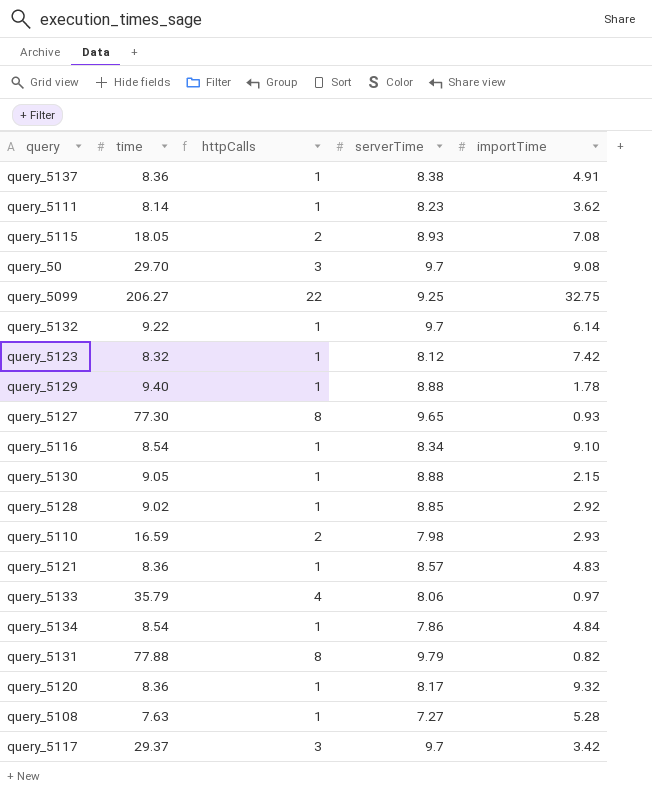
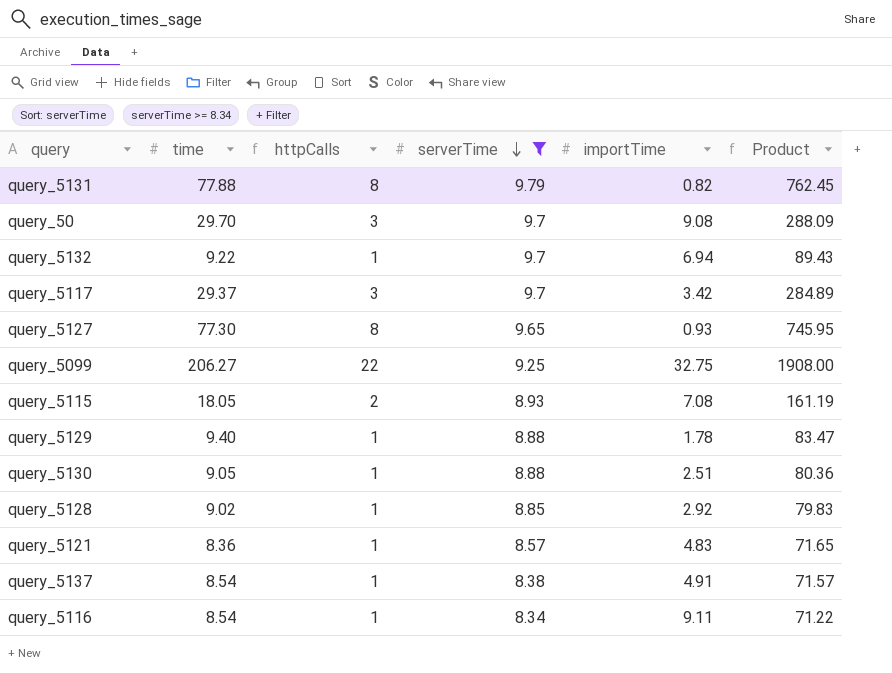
filter: none -> serverTime >= 8.34
row order: none -> serverTime descending
column Product | formula: none -> [time] * [serverTime]
query_5132 | importTime: 6.14 -> 6.94
query_5130 | importTime: 2.15 -> 2.51
query_5137 | time: 8.36 -> 8.54
query_5116 | importTime: 9.10 -> 9.11

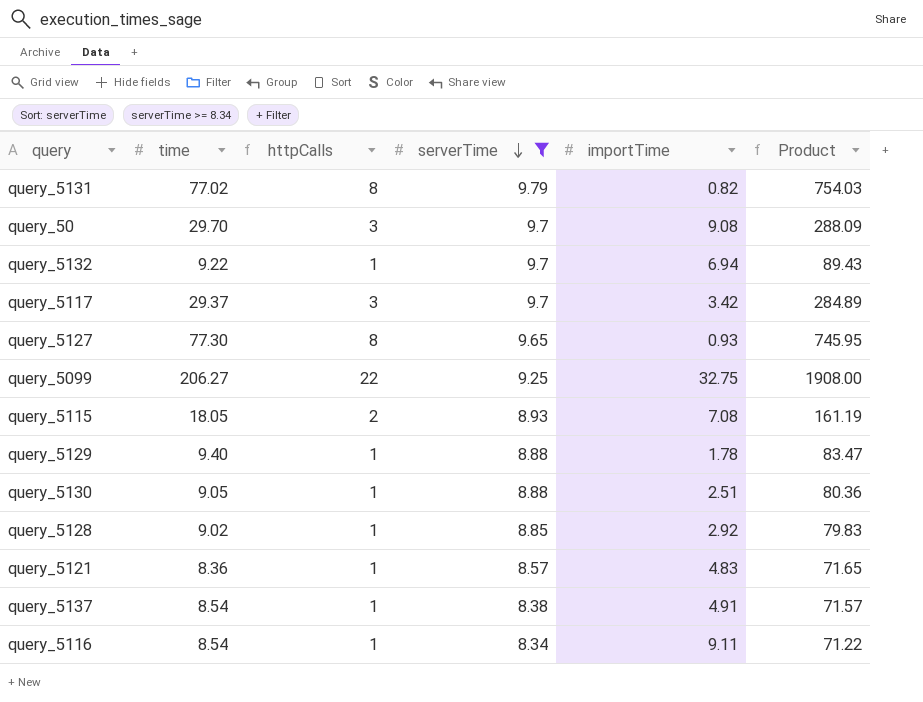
query_5131 | time: 77.88 -> 77.02
query_5131 | Product: 762.45 -> 754.03

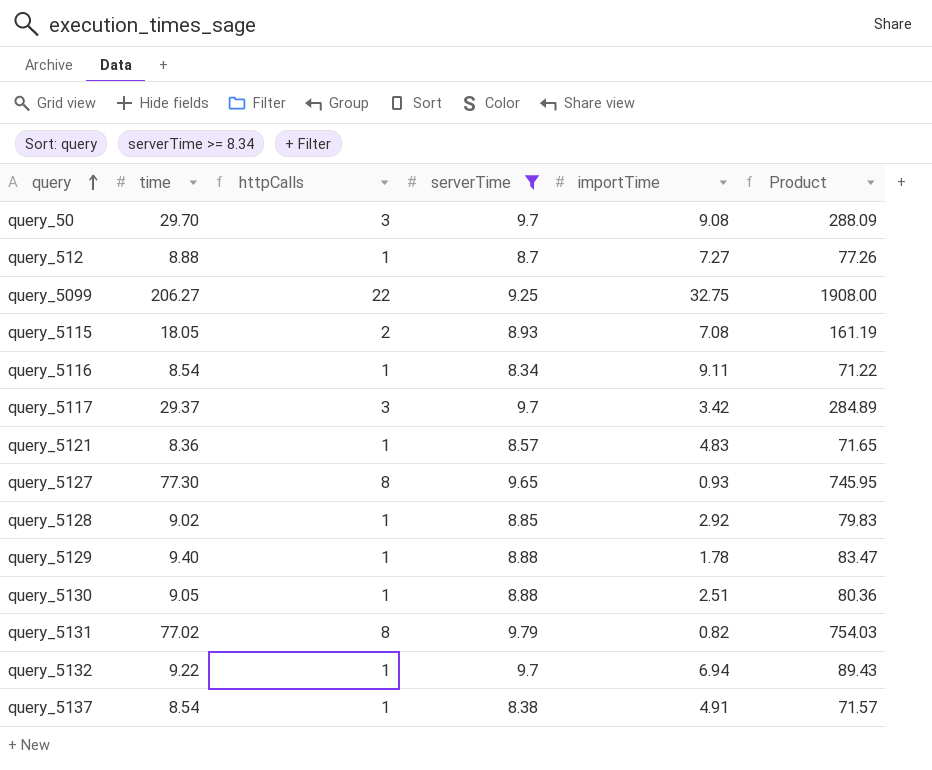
row order: serverTime descending -> query ascending
row query_512: none -> 8.88 | 1 | 8.7 | 7.27 | 77.26

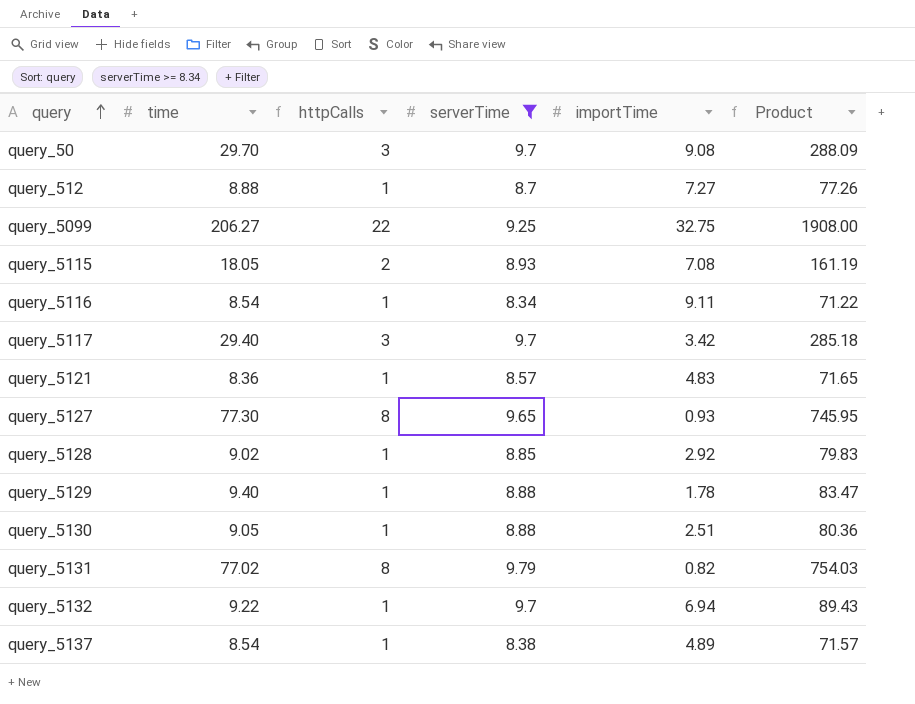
query_5117 | time: 29.37 -> 29.40
query_5117 | Product: 284.89 -> 285.18
query_5137 | importTime: 4.91 -> 4.89

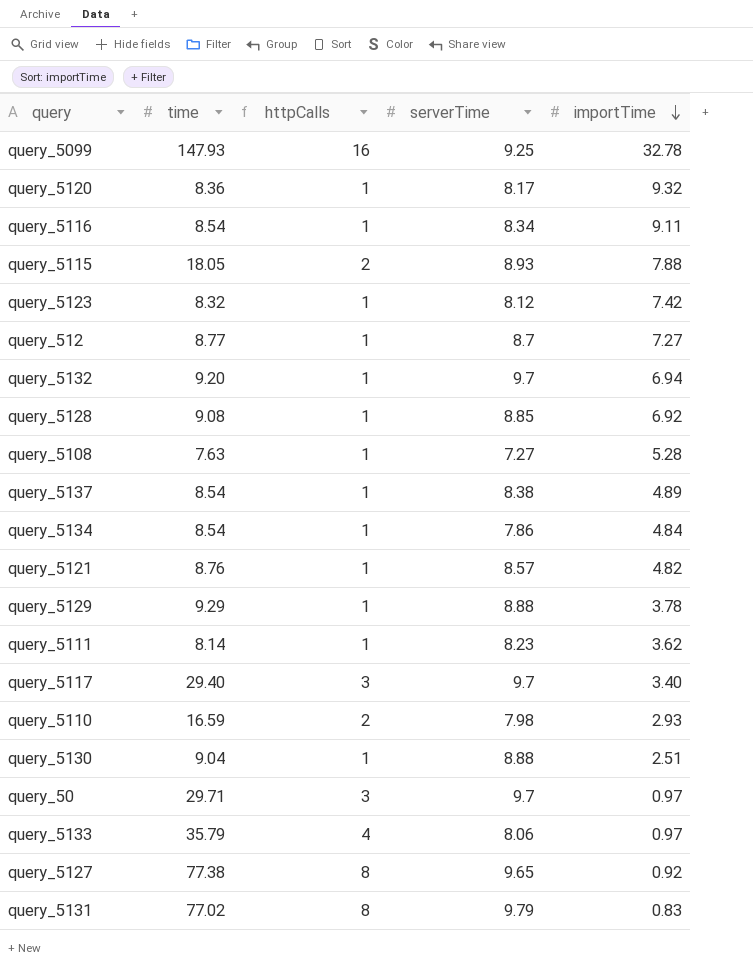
filter: serverTime >= 8.34 -> none
row order: query ascending -> importTime descending
column Product | formula: [time] * [serverTime] -> none
query_5099 | time: 206.27 -> 147.93
query_5099 | httpCalls: 22 -> 16
query_5099 | importTime: 32.75 -> 32.78
query_5115 | importTime: 7.08 -> 7.88
query_512 | time: 8.88 -> 8.77
query_5132 | time: 9.22 -> 9.20
query_5128 | time: 9.02 -> 9.08
query_5128 | importTime: 2.92 -> 6.92
query_5121 | time: 8.36 -> 8.76
query_5121 | importTime: 4.83 -> 4.82
query_5129 | time: 9.40 -> 9.29
query_5129 | importTime: 1.78 -> 3.78
query_5117 | importTime: 3.42 -> 3.40
query_5130 | time: 9.05 -> 9.04
query_50 | time: 29.70 -> 29.71
query_50 | importTime: 9.08 -> 0.97
query_5127 | time: 77.30 -> 77.38
query_5127 | importTime: 0.93 -> 0.92
query_5131 | importTime: 0.82 -> 0.83

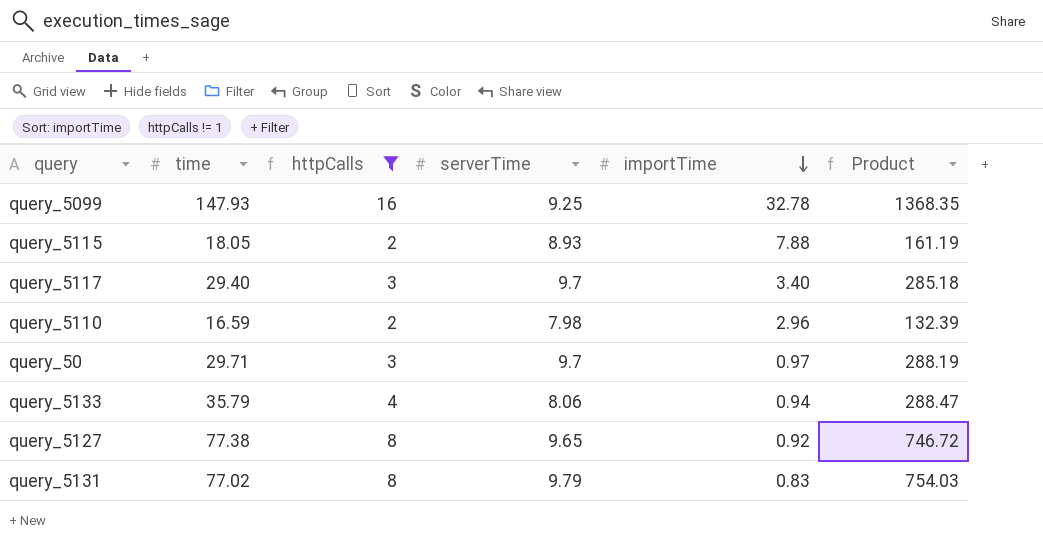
filter: none -> httpCalls != 1
column Product | formula: none -> [time] * [serverTime]
query_5110 | importTime: 2.93 -> 2.96
query_5133 | importTime: 0.97 -> 0.94

